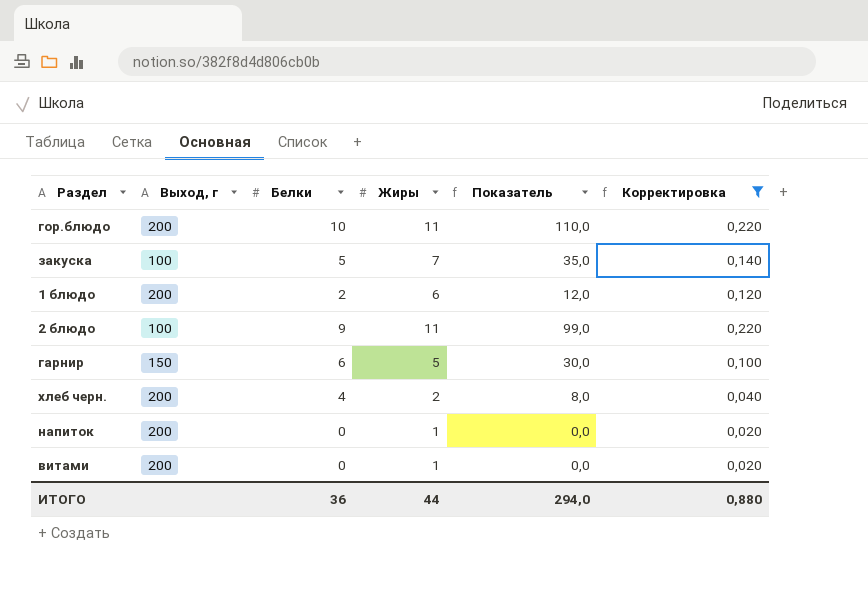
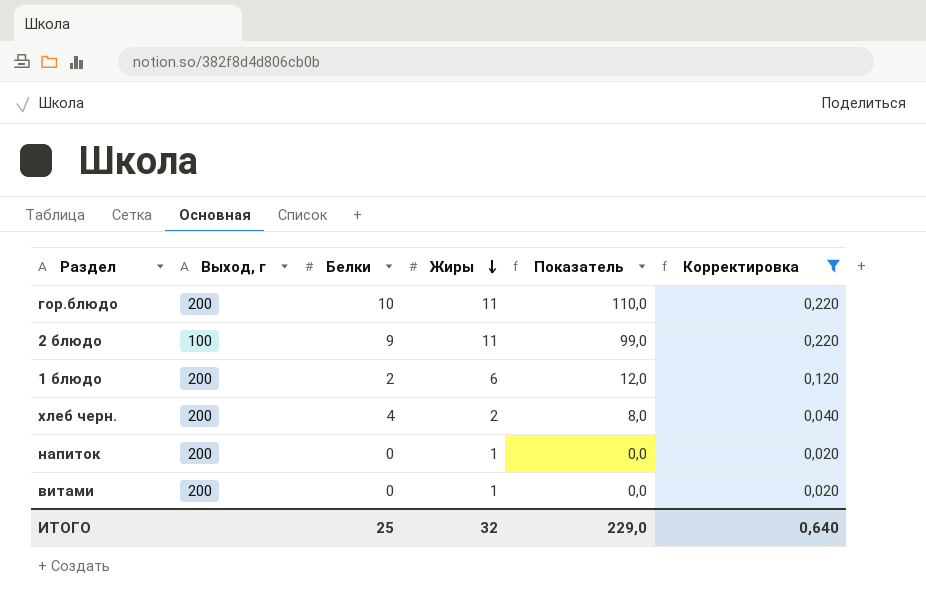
row order: none -> Жиры descending
row закуска: 100 | 5 | 7 | 35,0 | 0,140 -> none
row гарнир: 150 | 6 | 5 | 30,0 | 0,100 -> none
ИТОГО | Белки: 36 -> 25
ИТОГО | Жиры: 44 -> 32
ИТОГО | Показатель: 294,0 -> 229,0
ИТОГО | Корректировка: 0,880 -> 0,640

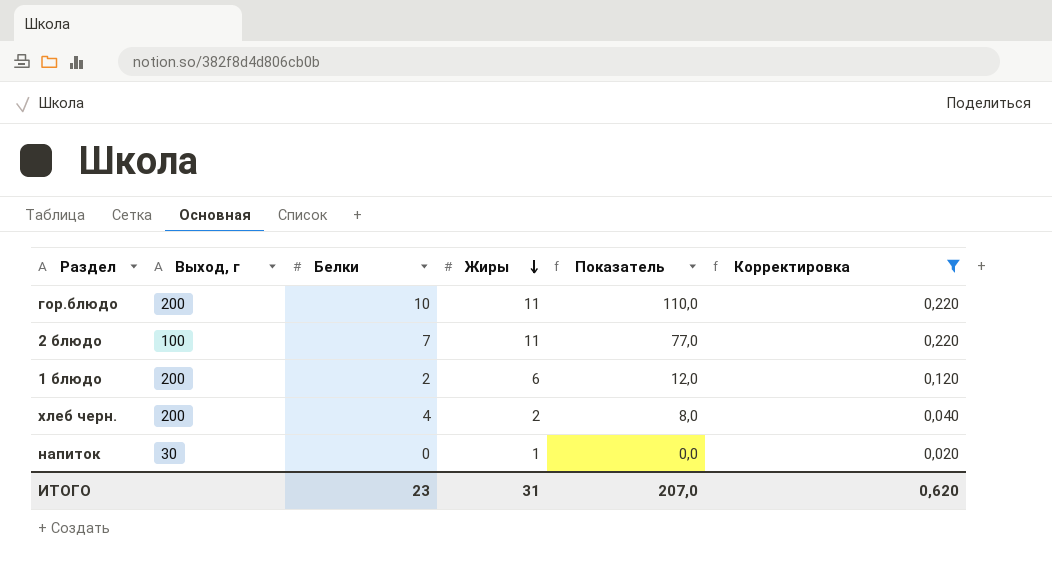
row витами: 200 | 0 | 1 | 0,0 | 0,020 -> none
2 блюдо | Белки: 9 -> 7
2 блюдо | Показатель: 99,0 -> 77,0
напиток | Выход, г: 200 -> 30
ИТОГО | Белки: 25 -> 23
ИТОГО | Жиры: 32 -> 31
ИТОГО | Показатель: 229,0 -> 207,0
ИТОГО | Корректировка: 0,640 -> 0,620

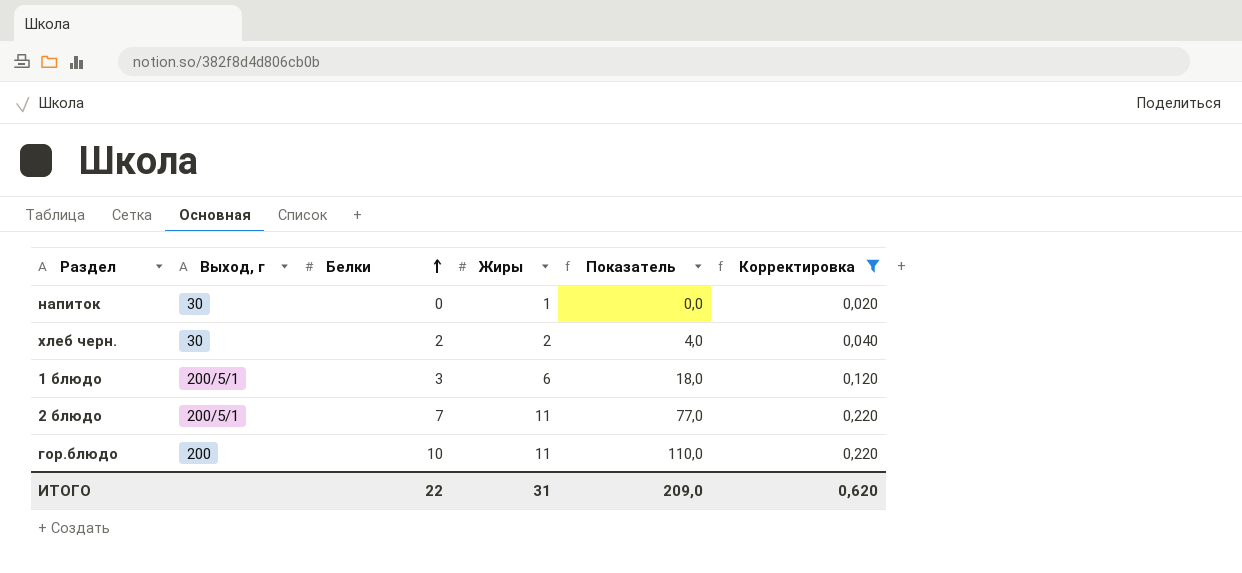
row order: Жиры descending -> Белки ascending
хлеб черн. | Выход, г: 200 -> 30
хлеб черн. | Белки: 4 -> 2
хлеб черн. | Показатель: 8,0 -> 4,0
1 блюдо | Выход, г: 200 -> 200/5/1
1 блюдо | Белки: 2 -> 3
1 блюдо | Показатель: 12,0 -> 18,0
2 блюдо | Выход, г: 100 -> 200/5/1
ИТОГО | Белки: 23 -> 22
ИТОГО | Показатель: 207,0 -> 209,0

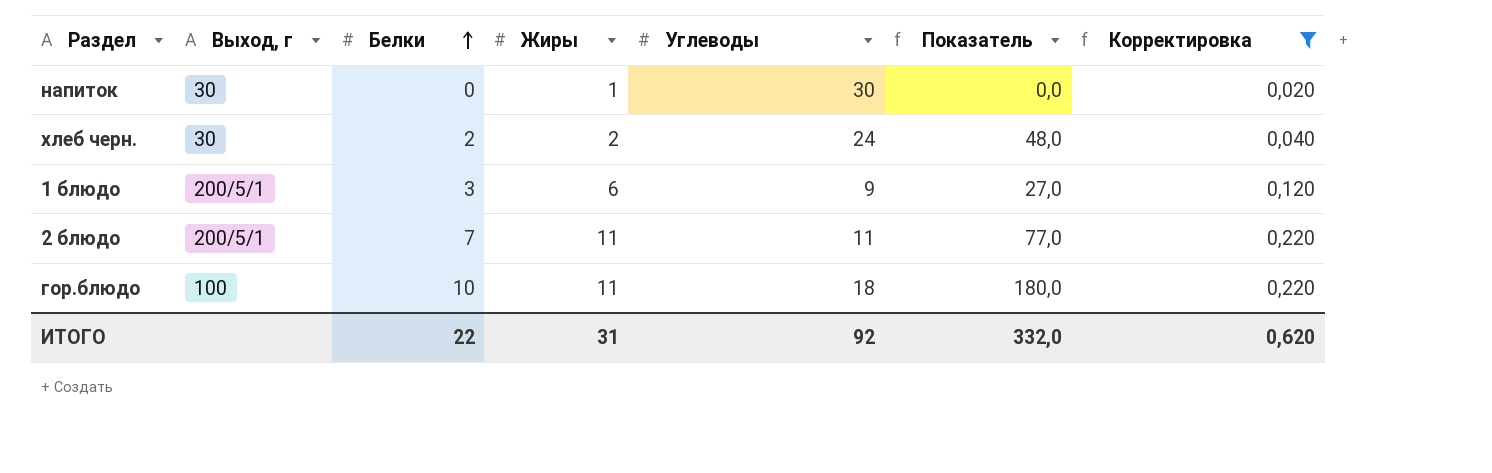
column Углеводы | position: none -> 5
column Показатель | formula: [Белки] * [Жиры] -> [Белки] * [Углеводы]
гор.блюдо | Выход, г: 200 -> 100
ИТОГО | Показатель: 209,0 -> 332,0

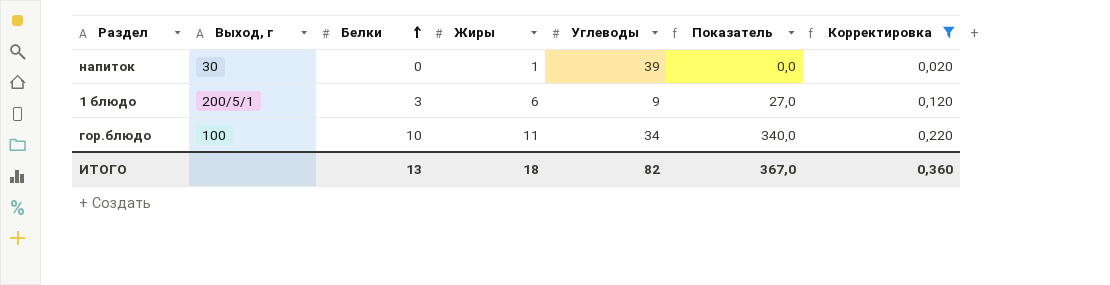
row хлеб черн.: 30 | 2 | 2 | 24 | 48,0 | 0,040 -> none
row 2 блюдо: 200/5/1 | 7 | 11 | 11 | 77,0 | 0,220 -> none
напиток | Углеводы: 30 -> 39
гор.блюдо | Углеводы: 18 -> 34
гор.блюдо | Показатель: 180,0 -> 340,0
ИТОГО | Белки: 22 -> 13
ИТОГО | Жиры: 31 -> 18
ИТОГО | Углеводы: 92 -> 82
ИТОГО | Показатель: 332,0 -> 367,0
ИТОГО | Корректировка: 0,620 -> 0,360

